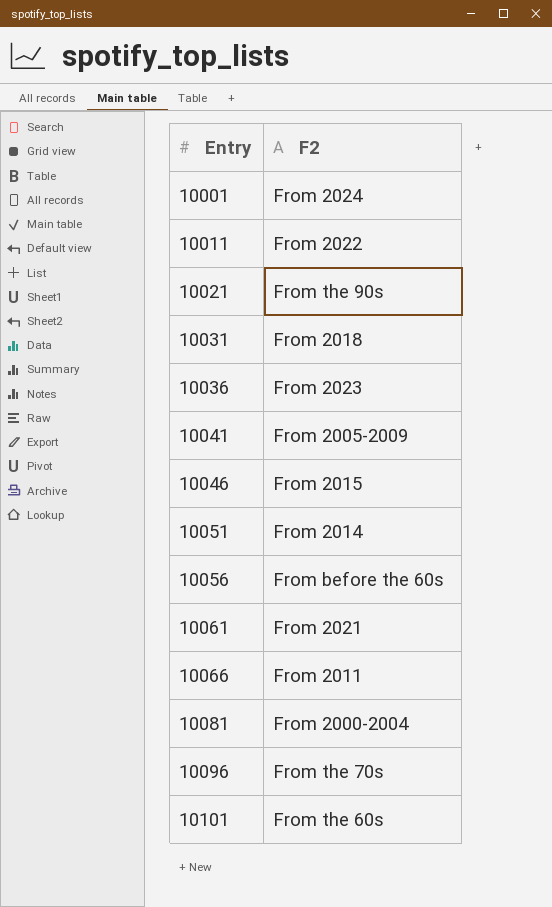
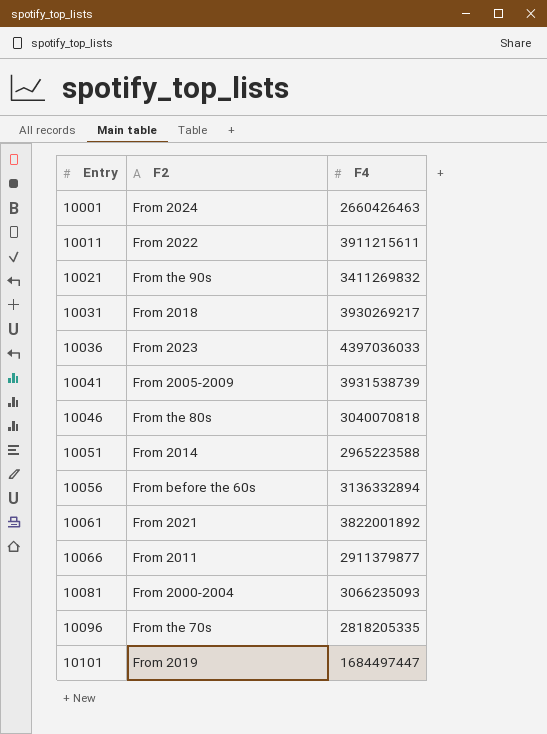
column F4 | position: none -> 3
10046 | F2: From 2015 -> From the 80s
10101 | F2: From the 60s -> From 2019

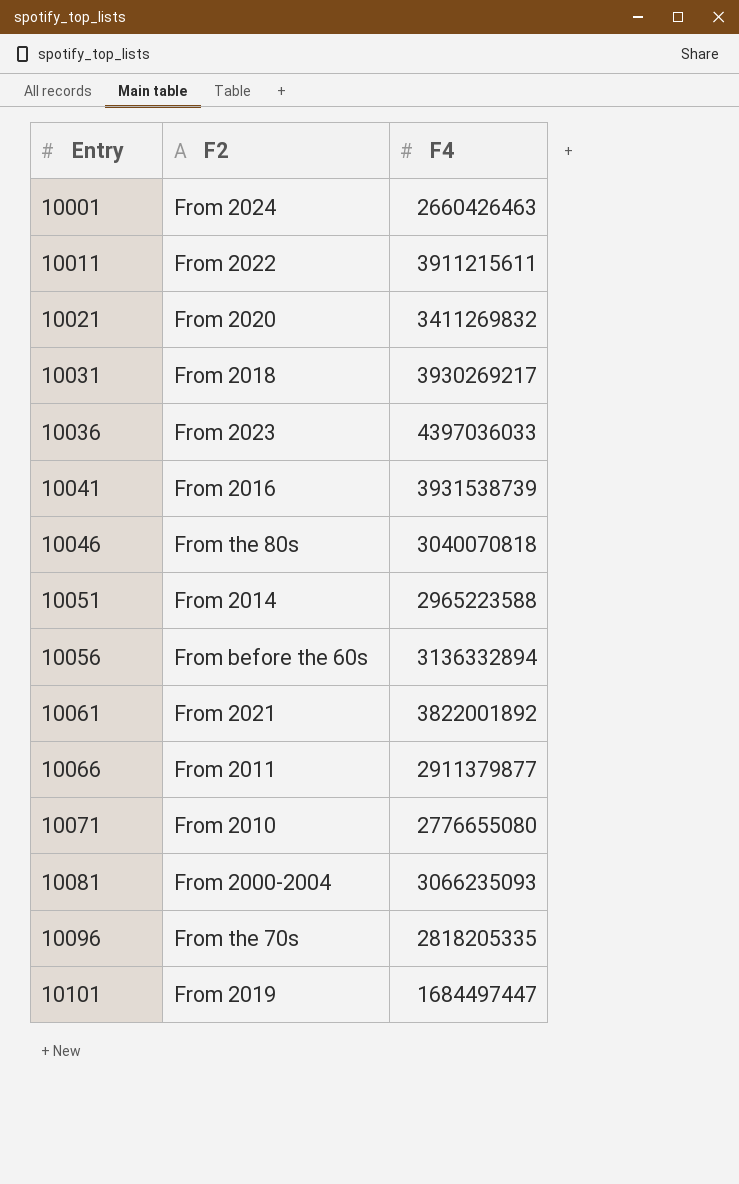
10021 | F2: From the 90s -> From 2020
10041 | F2: From 2005-2009 -> From 2016
row 10071: none -> From 2010 | 2776655080

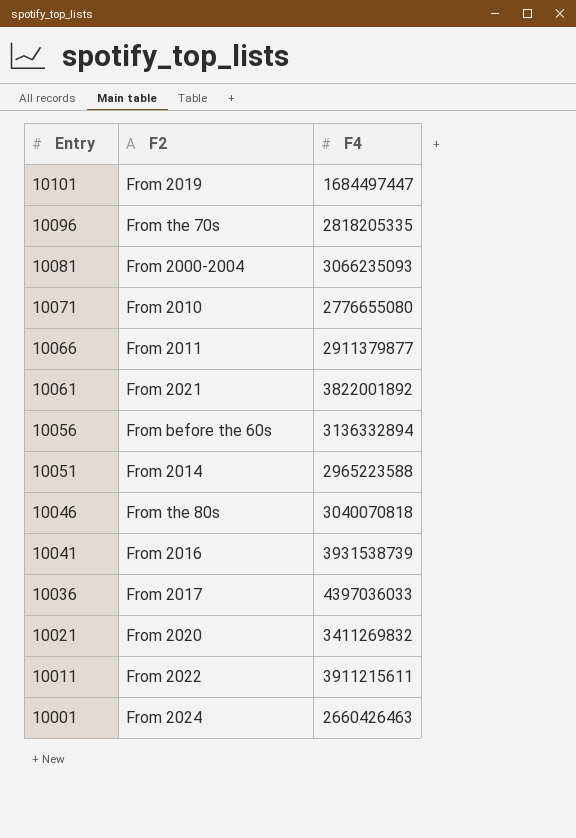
row order: Entry ascending -> Entry descending
row 10031: From 2018 | 3930269217 -> none
10036 | F2: From 2023 -> From 2017

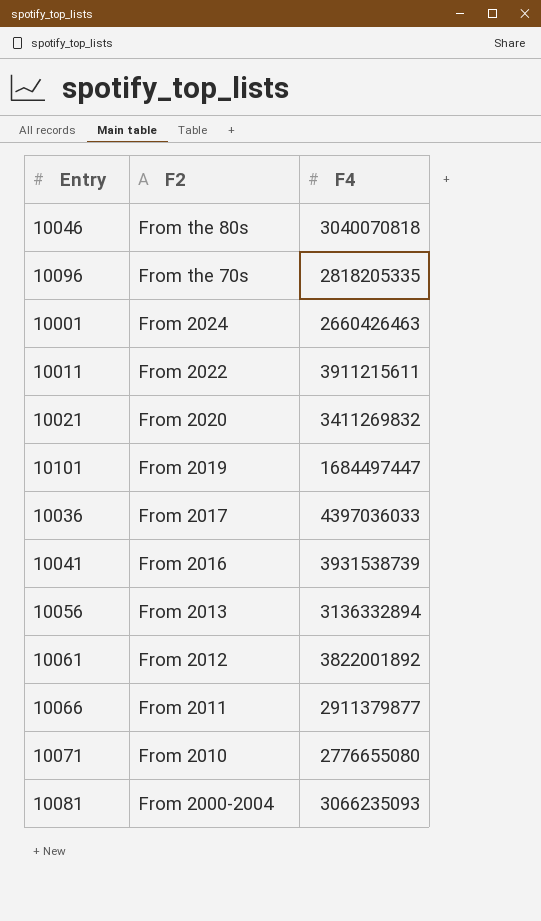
row order: Entry descending -> F2 descending
row 10051: From 2014 | 2965223588 -> none
10056 | F2: From before the 60s -> From 2013
10061 | F2: From 2021 -> From 2012

